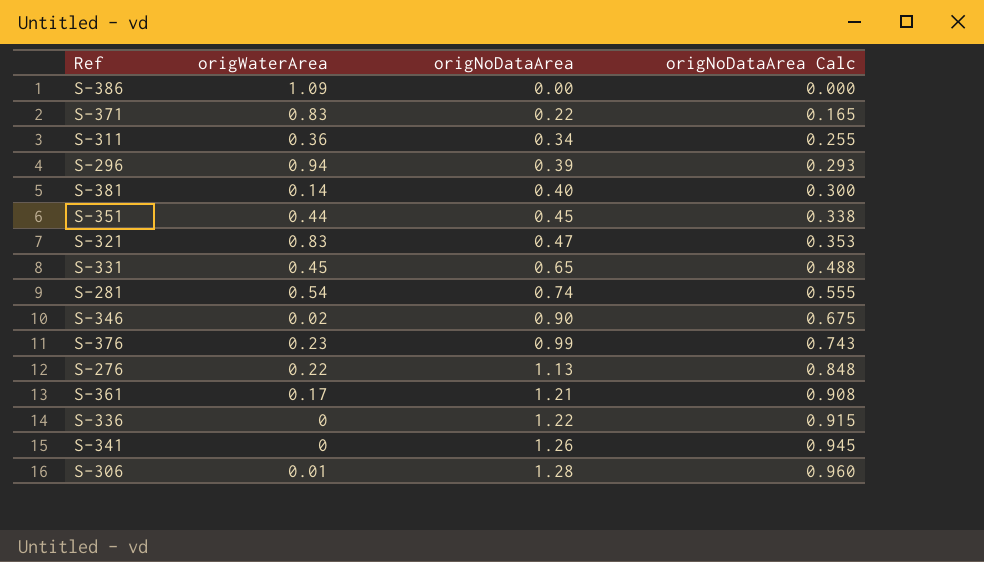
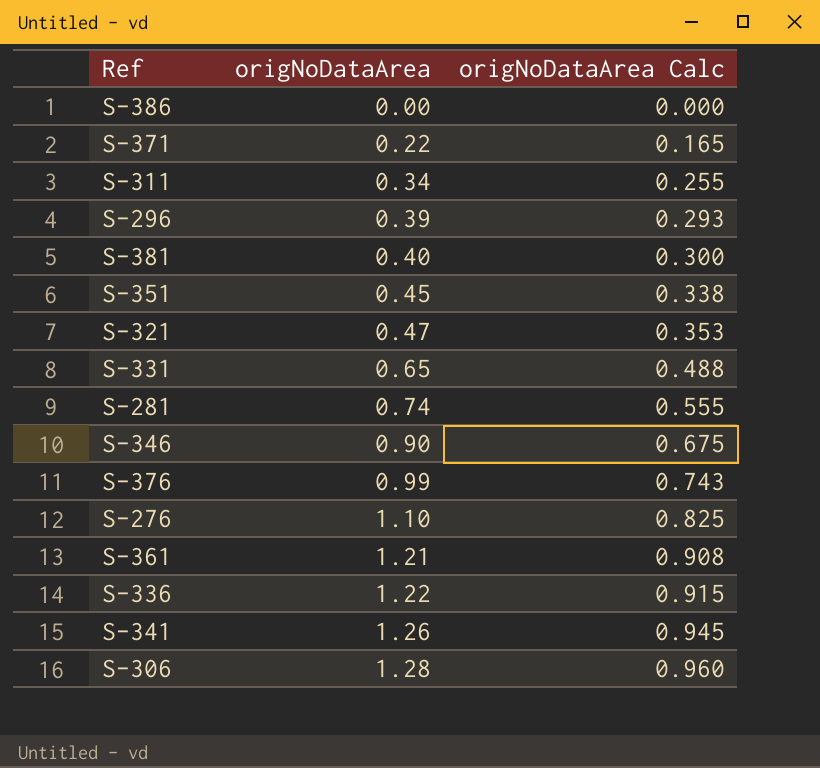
column origWaterArea | position: 2 -> none
S-276 | origNoDataArea: 1.13 -> 1.10
S-276 | origNoDataArea Calc: 0.848 -> 0.825

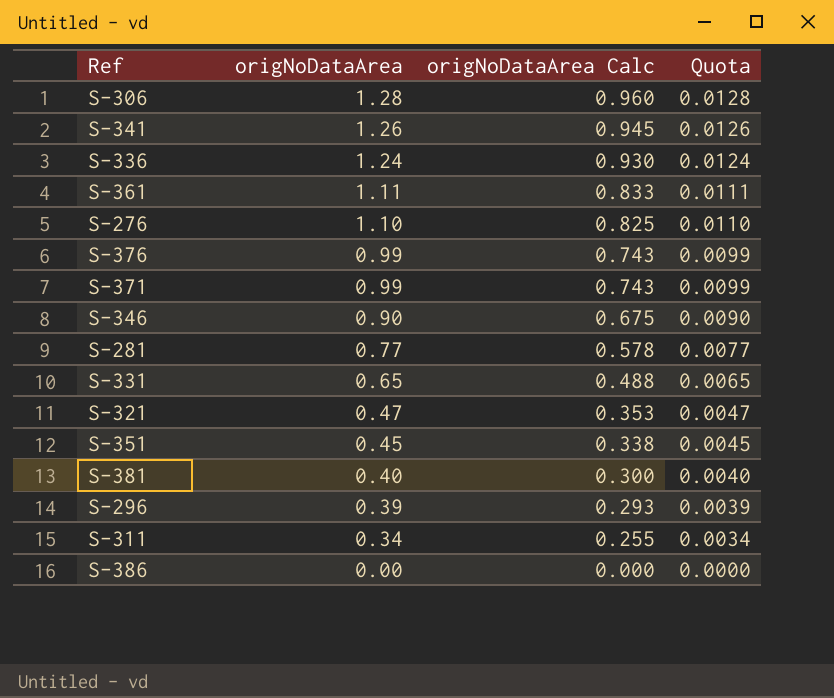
row order: origNoDataArea ascending -> origNoDataArea descending
column Quota | formula: none -> [origNoDataArea] * 0.01
S-336 | origNoDataArea: 1.22 -> 1.24
S-336 | origNoDataArea Calc: 0.915 -> 0.930
S-361 | origNoDataArea: 1.21 -> 1.11
S-361 | origNoDataArea Calc: 0.908 -> 0.833
S-371 | origNoDataArea: 0.22 -> 0.99
S-371 | origNoDataArea Calc: 0.165 -> 0.743
S-281 | origNoDataArea: 0.74 -> 0.77
S-281 | origNoDataArea Calc: 0.555 -> 0.578

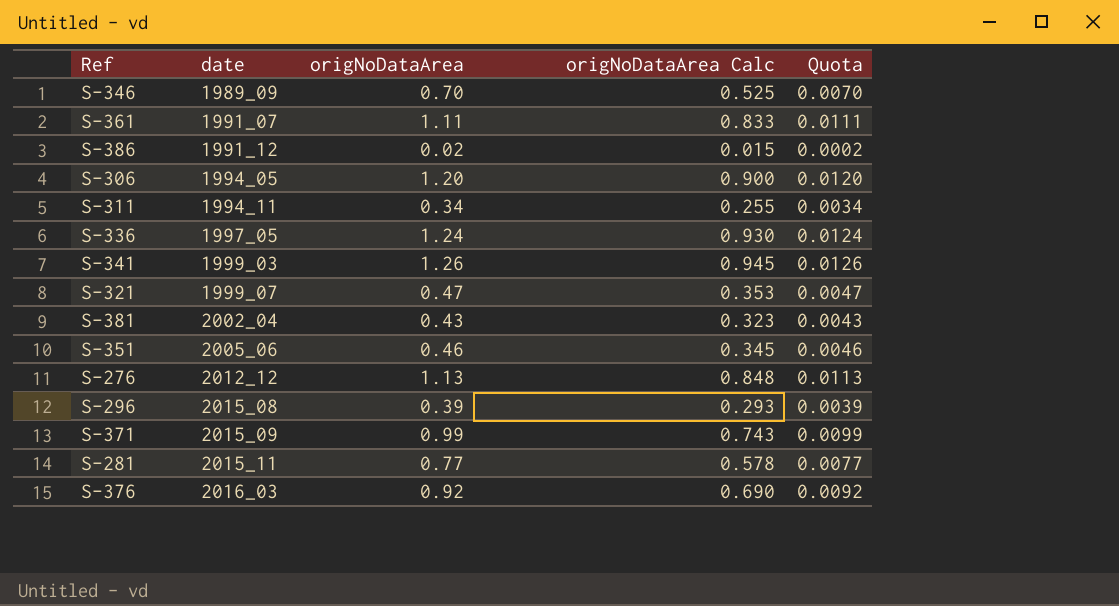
row order: origNoDataArea descending -> date ascending
column date | position: none -> 2
row S-331: 0.65 | 0.488 | 0.0065 -> none
S-346 | origNoDataArea: 0.90 -> 0.70
S-346 | origNoDataArea Calc: 0.675 -> 0.525
S-346 | Quota: 0.0090 -> 0.0070
S-386 | origNoDataArea: 0.00 -> 0.02
S-386 | origNoDataArea Calc: 0.000 -> 0.015
S-386 | Quota: 0.0000 -> 0.0002
S-306 | origNoDataArea: 1.28 -> 1.20
S-306 | origNoDataArea Calc: 0.960 -> 0.900
S-306 | Quota: 0.0128 -> 0.0120
S-381 | origNoDataArea: 0.40 -> 0.43
S-381 | origNoDataArea Calc: 0.300 -> 0.323
S-381 | Quota: 0.0040 -> 0.0043
S-351 | origNoDataArea: 0.45 -> 0.46
S-351 | origNoDataArea Calc: 0.338 -> 0.345
S-351 | Quota: 0.0045 -> 0.0046
S-276 | origNoDataArea: 1.10 -> 1.13
S-276 | origNoDataArea Calc: 0.825 -> 0.848
S-276 | Quota: 0.0110 -> 0.0113
S-376 | origNoDataArea: 0.99 -> 0.92
S-376 | origNoDataArea Calc: 0.743 -> 0.690
S-376 | Quota: 0.0099 -> 0.0092

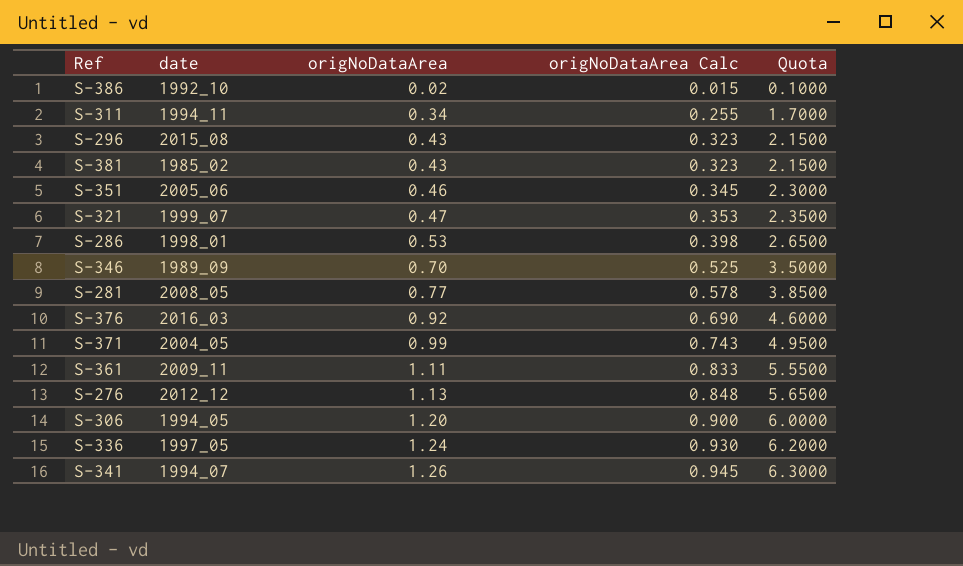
row order: date ascending -> origNoDataArea ascending
column Quota | formula: [origNoDataArea] * 0.01 -> [origNoDataArea] * 5
S-386 | date: 1991_12 -> 1992_10
S-296 | origNoDataArea: 0.39 -> 0.43
S-296 | origNoDataArea Calc: 0.293 -> 0.323
S-381 | date: 2002_04 -> 1985_02
row S-286: none -> 1998_01 | 0.53 | 0.398 | 2.6500
S-281 | date: 2015_11 -> 2008_05
S-371 | date: 2015_09 -> 2004_05
S-361 | date: 1991_07 -> 2009_11
S-341 | date: 1999_03 -> 1994_07

